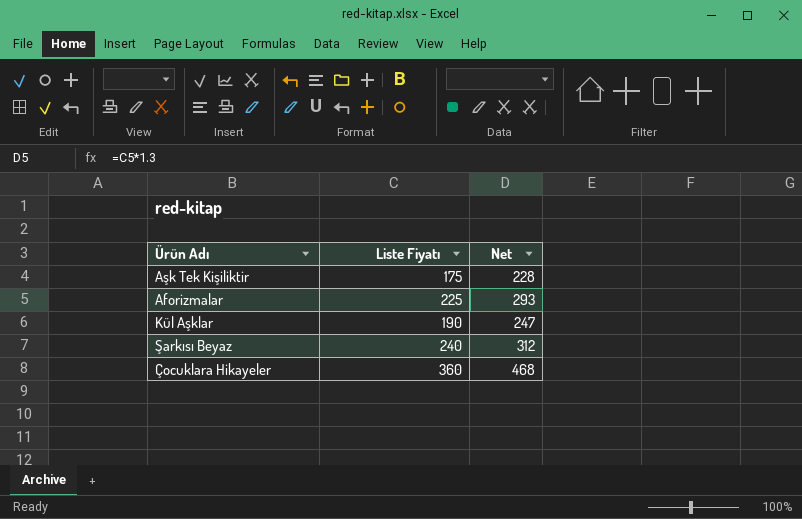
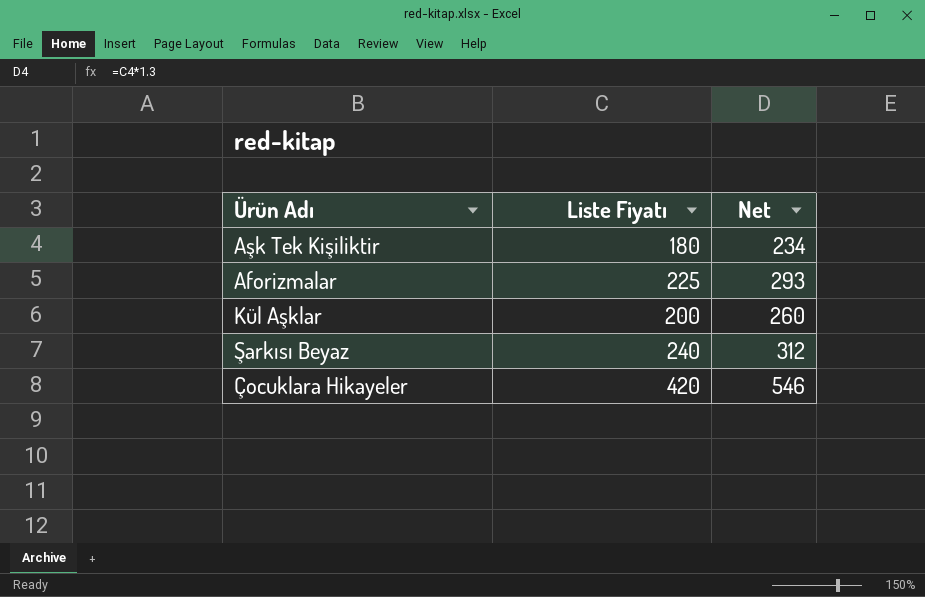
Aşk Tek Kişiliktir | Liste Fiyatı: 175 -> 180
Aşk Tek Kişiliktir | Net: 228 -> 234
Kül Aşklar | Liste Fiyatı: 190 -> 200
Kül Aşklar | Net: 247 -> 260
Çocuklara Hikayeler | Liste Fiyatı: 360 -> 420
Çocuklara Hikayeler | Net: 468 -> 546

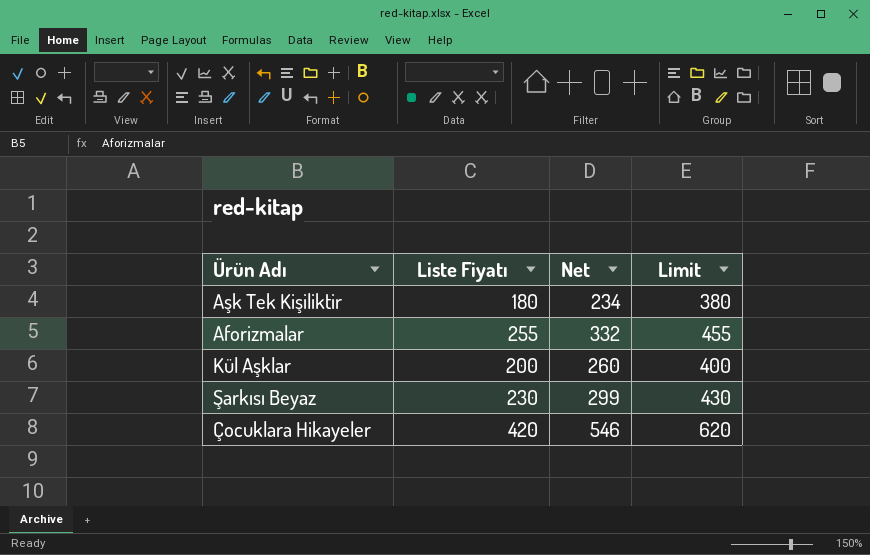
column Limit | formula: none -> [Liste Fiyatı] + 200
Aforizmalar | Liste Fiyatı: 225 -> 255
Aforizmalar | Net: 293 -> 332
Şarkısı Beyaz | Liste Fiyatı: 240 -> 230
Şarkısı Beyaz | Net: 312 -> 299

